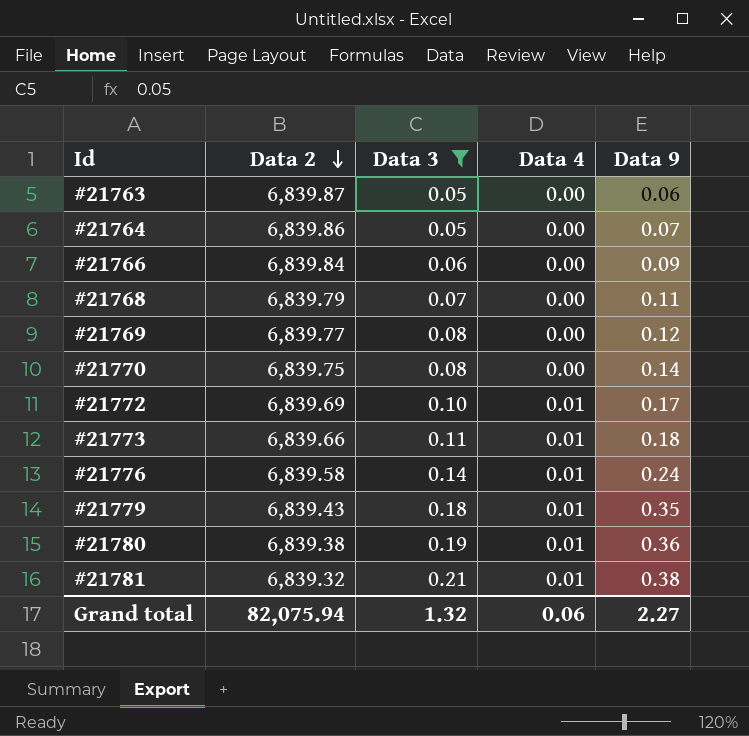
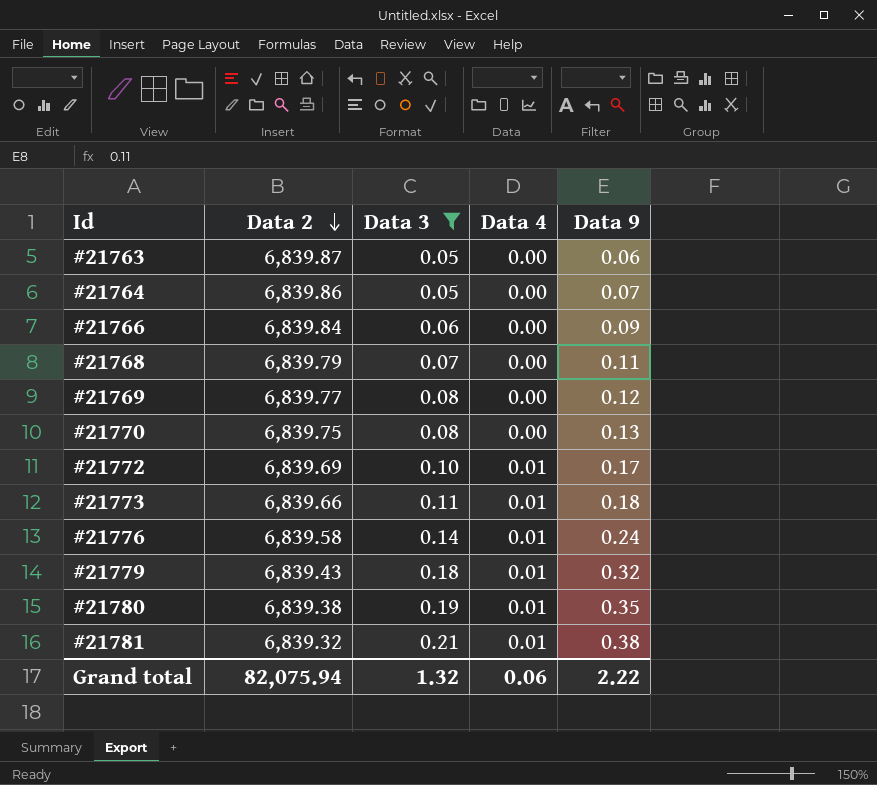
#21770 | Data 9: 0.14 -> 0.13
#21779 | Data 9: 0.35 -> 0.32
#21780 | Data 9: 0.36 -> 0.35
Grand total | Data 9: 2.27 -> 2.22

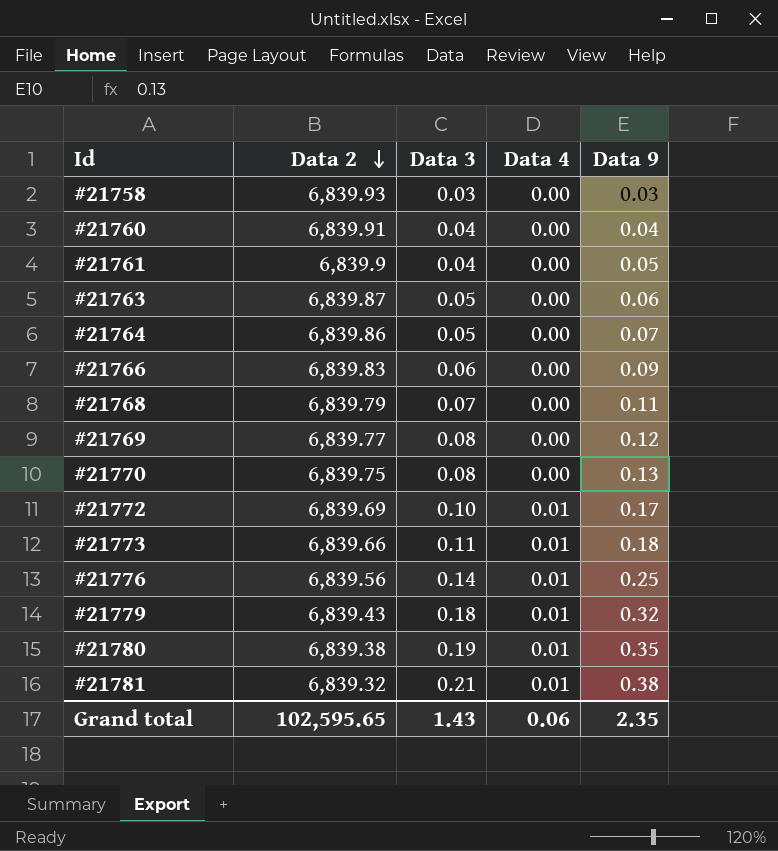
filter: Data 3 >= 0.05 -> none
#21766 | Data 2: 6,839.84 -> 6,839.83
#21776 | Data 2: 6,839.58 -> 6,839.56
#21776 | Data 9: 0.24 -> 0.25
Grand total | Data 2: 82,075.94 -> 102,595.65
Grand total | Data 3: 1.32 -> 1.43
Grand total | Data 9: 2.22 -> 2.35

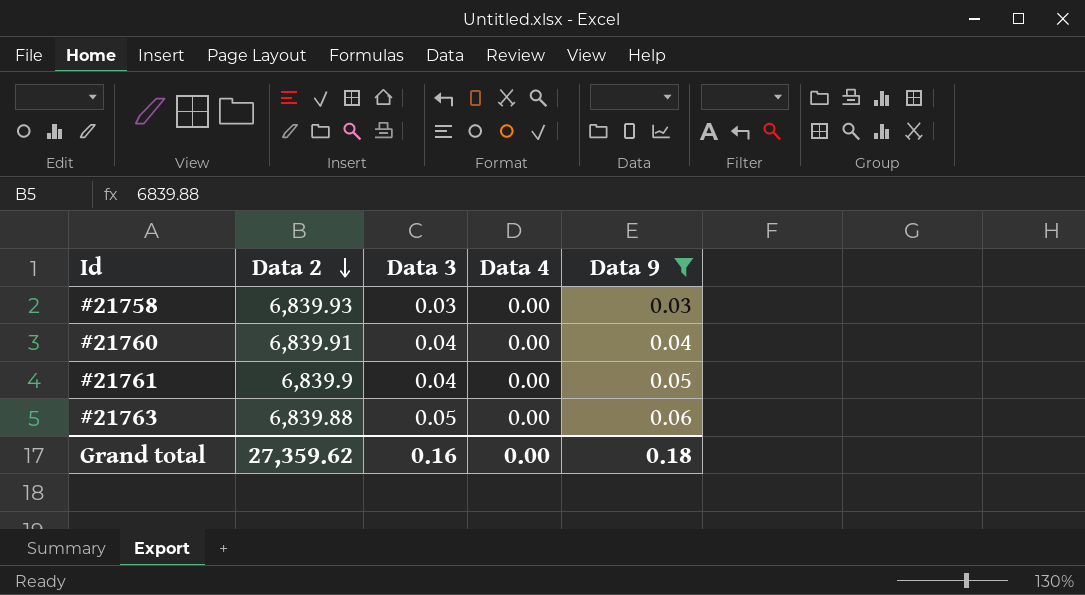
filter: none -> Data 9 <= 0.06
#21763 | Data 2: 6,839.87 -> 6,839.88
Grand total | Data 2: 102,595.65 -> 27,359.62
Grand total | Data 3: 1.43 -> 0.16
Grand total | Data 4: 0.06 -> 0.00
Grand total | Data 9: 2.35 -> 0.18

